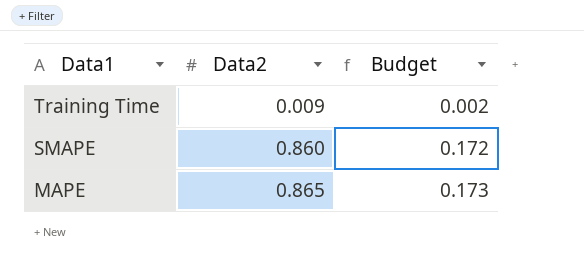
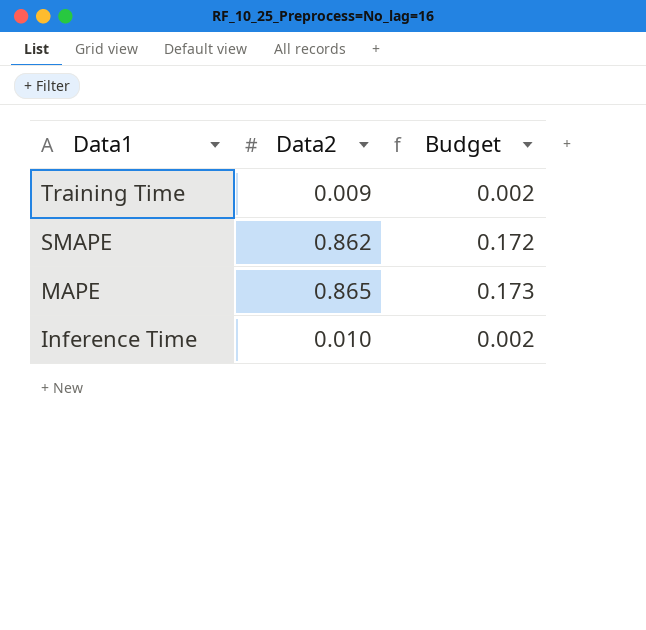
SMAPE | Data2: 0.860 -> 0.862
row Inference Time: none -> 0.010 | 0.002

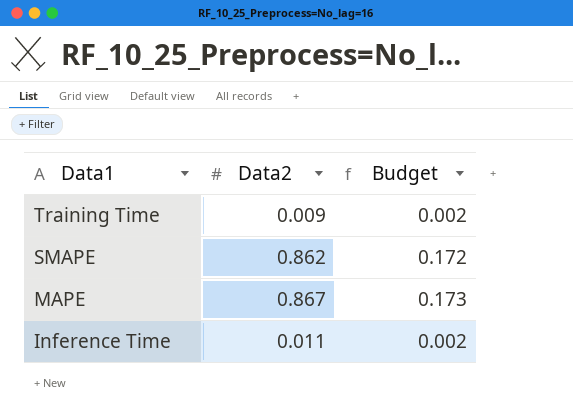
MAPE | Data2: 0.865 -> 0.867
Inference Time | Data2: 0.010 -> 0.011

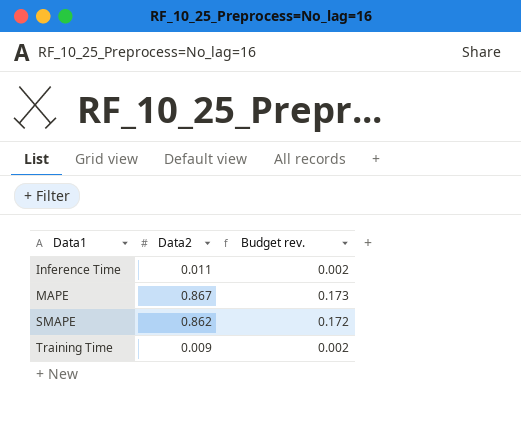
row order: Data1 descending -> Data1 ascending
column name: Budget -> Budget rev.

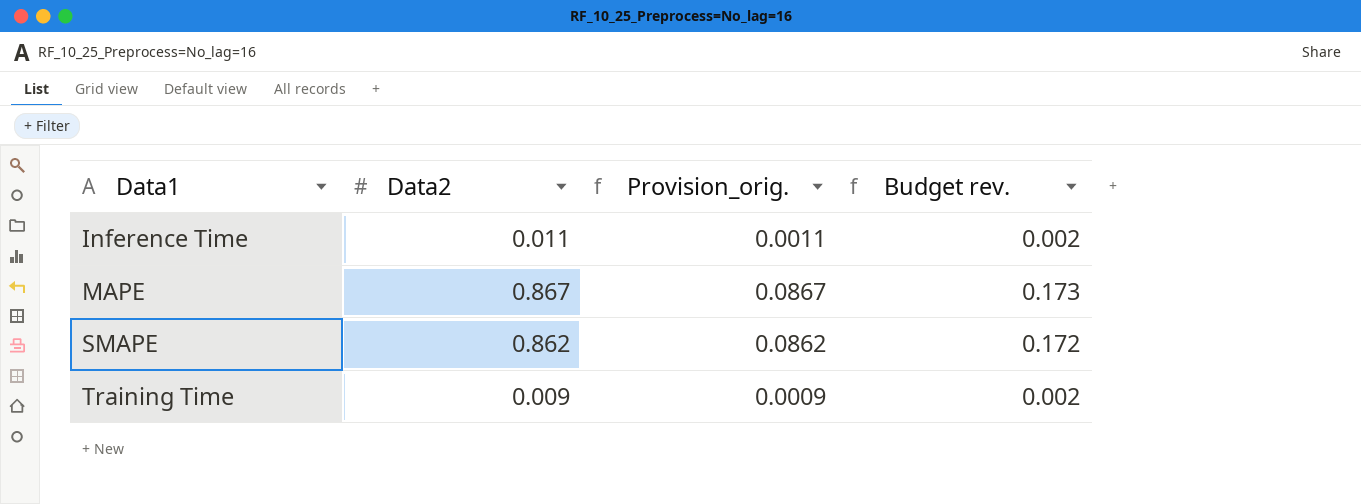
column Provision_orig. | formula: none -> [Data2] * 0.1

